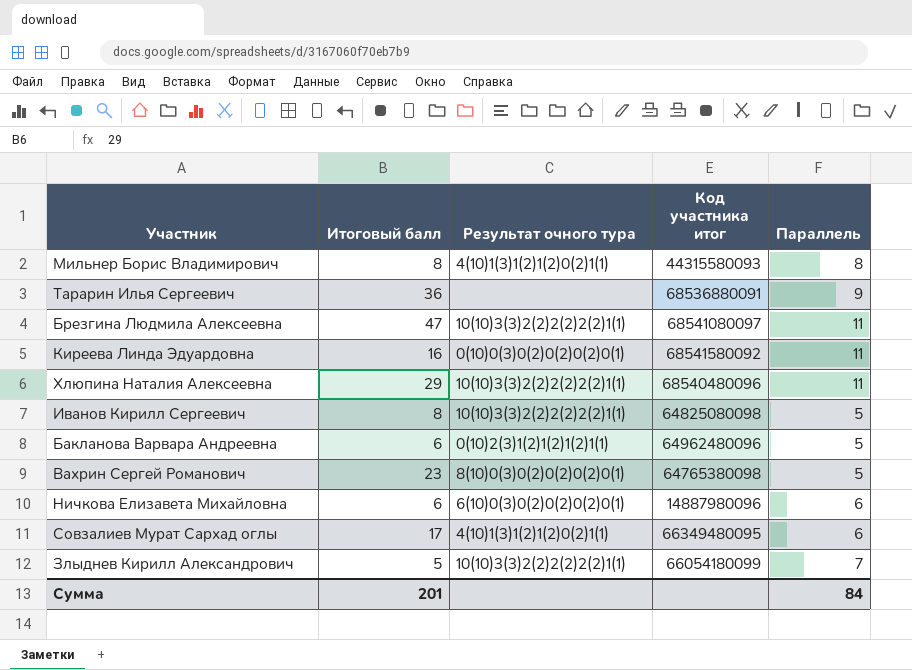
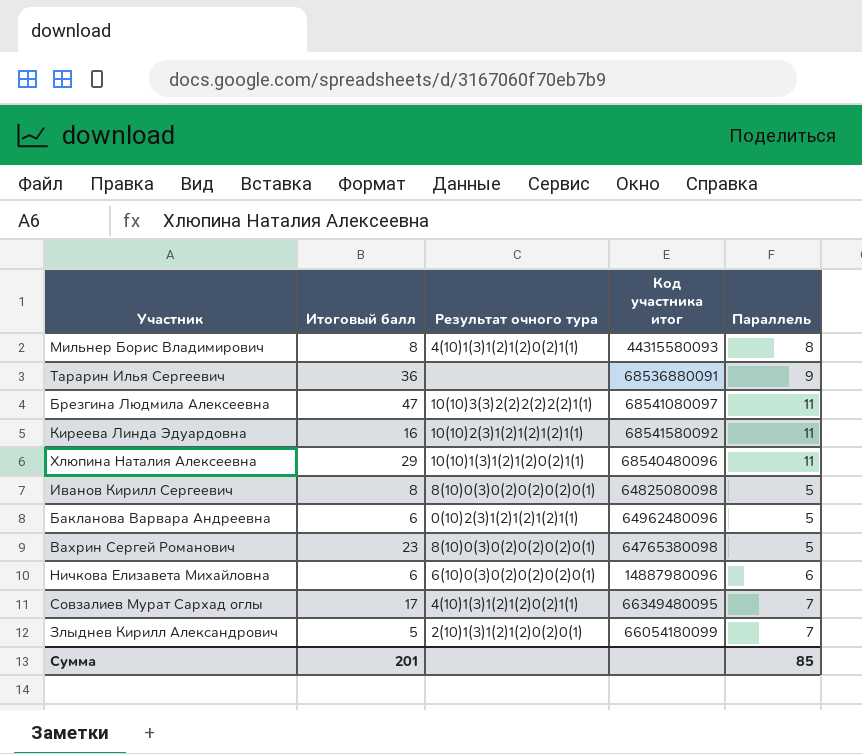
Киреева Линда Эдуардовна | Результат очного тура: 0(10)0(3)0(2)0(2)0(2)0(1) -> 10(10)2(3)1(2)1(2)1(2)1(1)
Хлюпина Наталия Алексеевна | Результат очного тура: 10(10)3(3)2(2)2(2)2(2)1(1) -> 10(10)1(3)1(2)1(2)0(2)1(1)
Иванов Кирилл Сергеевич | Результат очного тура: 10(10)3(3)2(2)2(2)2(2)1(1) -> 8(10)0(3)0(2)0(2)0(2)0(1)
Совзалиев Мурат Сархад оглы | Параллель: 6 -> 7
Злыднев Кирилл Александрович | Результат очного тура: 10(10)3(3)2(2)2(2)2(2)1(1) -> 2(10)1(3)1(2)1(2)0(2)0(1)
Сумма | Параллель: 84 -> 85

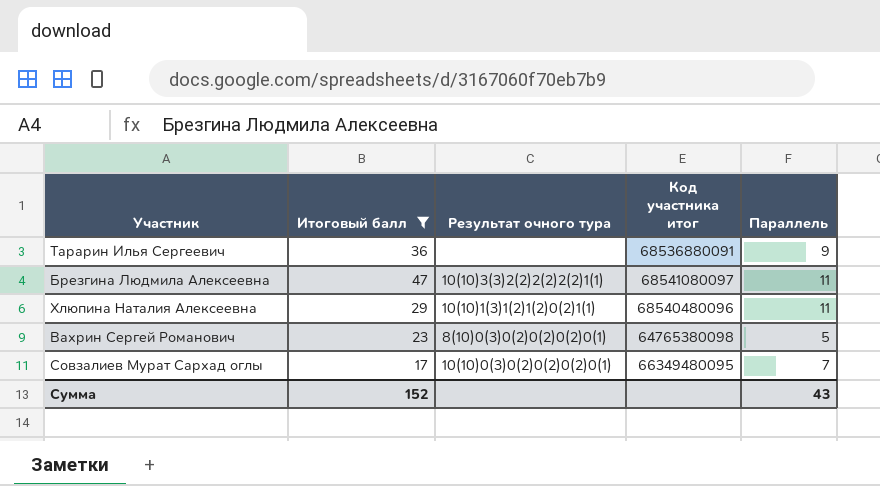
filter: none -> Итоговый балл >= 17
Совзалиев Мурат Сархад оглы | Результат очного тура: 4(10)1(3)1(2)1(2)0(2)1(1) -> 10(10)0(3)0(2)0(2)0(2)0(1)
Сумма | Итоговый балл: 201 -> 152
Сумма | Параллель: 85 -> 43

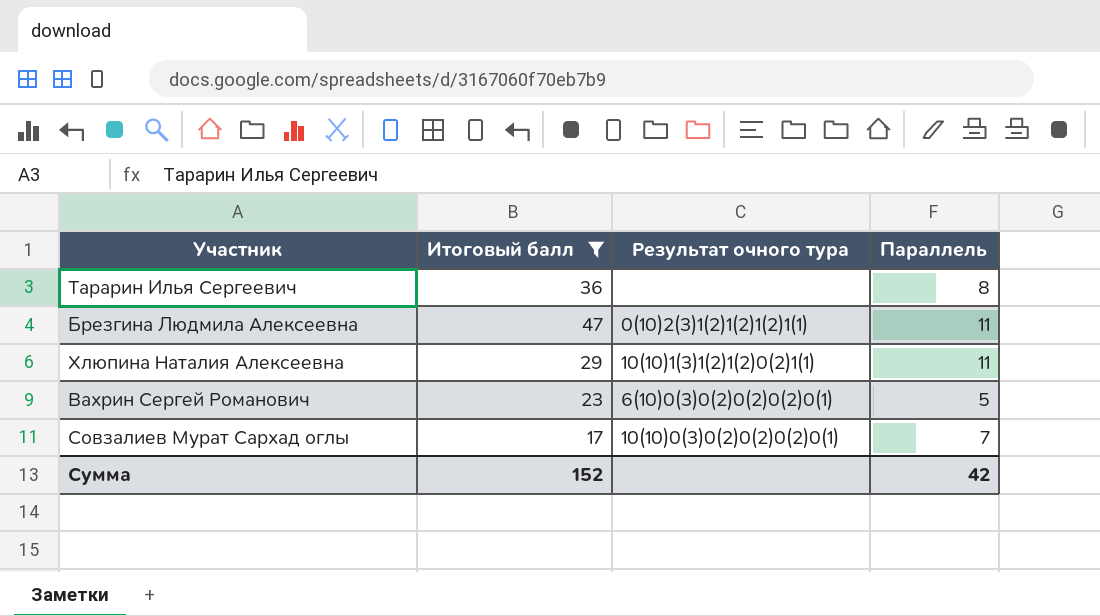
column Код участника итог | position: 4 -> none
Тарарин Илья Сергеевич | Параллель: 9 -> 8
Брезгина Людмила Алексеевна | Результат очного тура: 10(10)3(3)2(2)2(2)2(2)1(1) -> 0(10)2(3)1(2)1(2)1(2)1(1)
Вахрин Сергей Романович | Результат очного тура: 8(10)0(3)0(2)0(2)0(2)0(1) -> 6(10)0(3)0(2)0(2)0(2)0(1)
Сумма | Параллель: 43 -> 42

